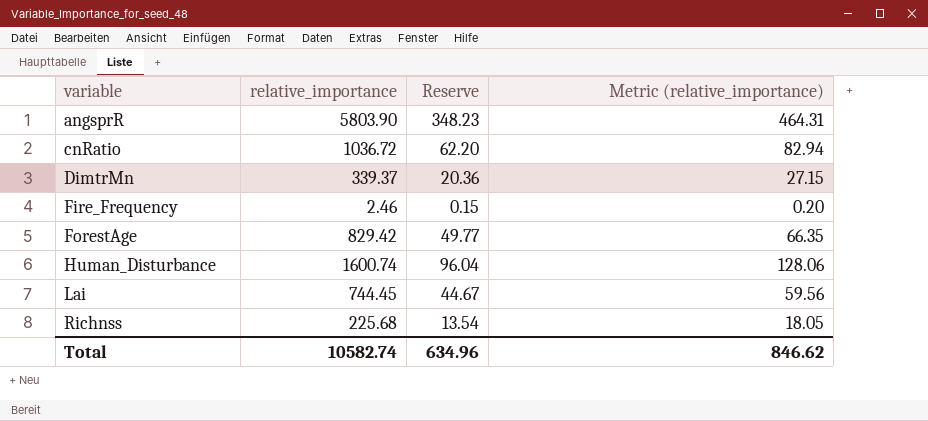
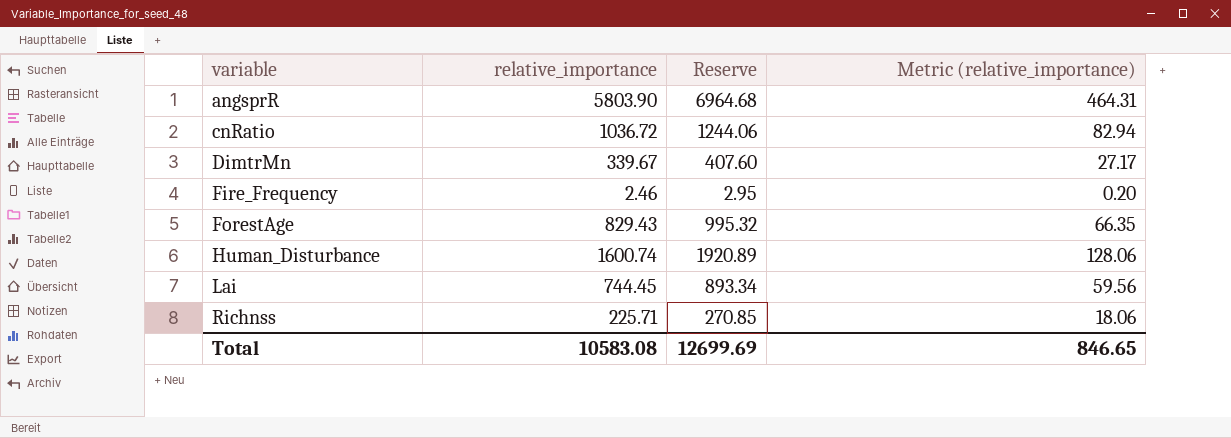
column Reserve | formula: [relative_importance] * 0.06 -> [relative_importance] * 1.2
DimtrMn | relative_importance: 339.37 -> 339.67
DimtrMn | Metric (relative_importance): 27.15 -> 27.17
ForestAge | relative_importance: 829.42 -> 829.43
Richnss | relative_importance: 225.68 -> 225.71
Richnss | Metric (relative_importance): 18.05 -> 18.06
Total | relative_importance: 10582.74 -> 10583.08
Total | Reserve: 634.96 -> 12699.69
Total | Metric (relative_importance): 846.62 -> 846.65

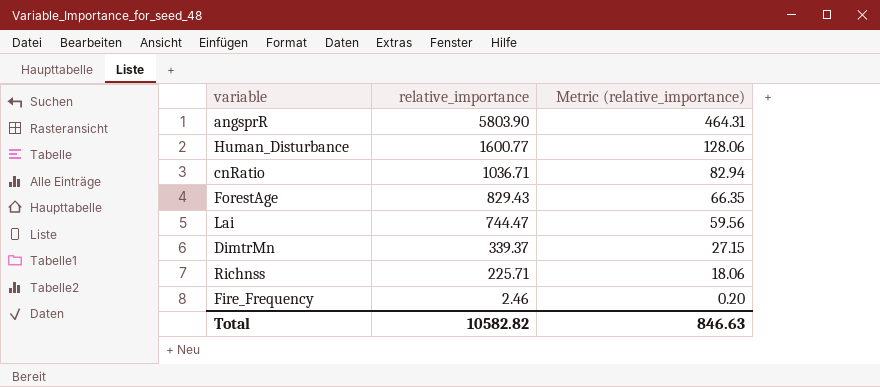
row order: variable ascending -> relative_importance descending
column Reserve | formula: [relative_importance] * 1.2 -> none
Human_Disturbance | relative_importance: 1600.74 -> 1600.77
cnRatio | relative_importance: 1036.72 -> 1036.71
Lai | relative_importance: 744.45 -> 744.47
DimtrMn | relative_importance: 339.67 -> 339.37
DimtrMn | Metric (relative_importance): 27.17 -> 27.15
Total | relative_importance: 10583.08 -> 10582.82
Total | Metric (relative_importance): 846.65 -> 846.63

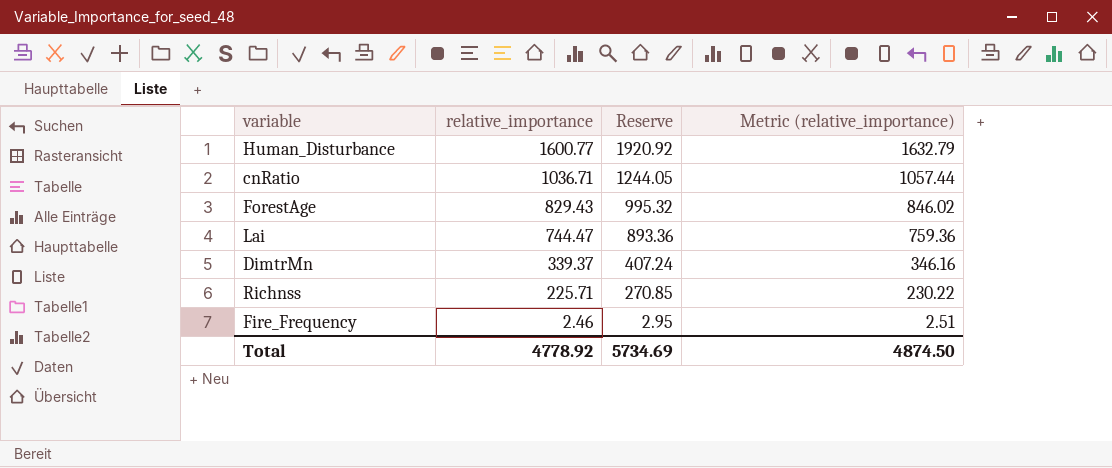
column Reserve | formula: none -> [relative_importance] * 1.2
column Metric (relative_importance) | formula: [relative_importance] * 0.08 -> [relative_importance] * 1.02
row angsprR: 5803.90 | 464.31 -> none
Total | relative_importance: 10582.82 -> 4778.92
Total | Metric (relative_importance): 846.63 -> 4874.50

